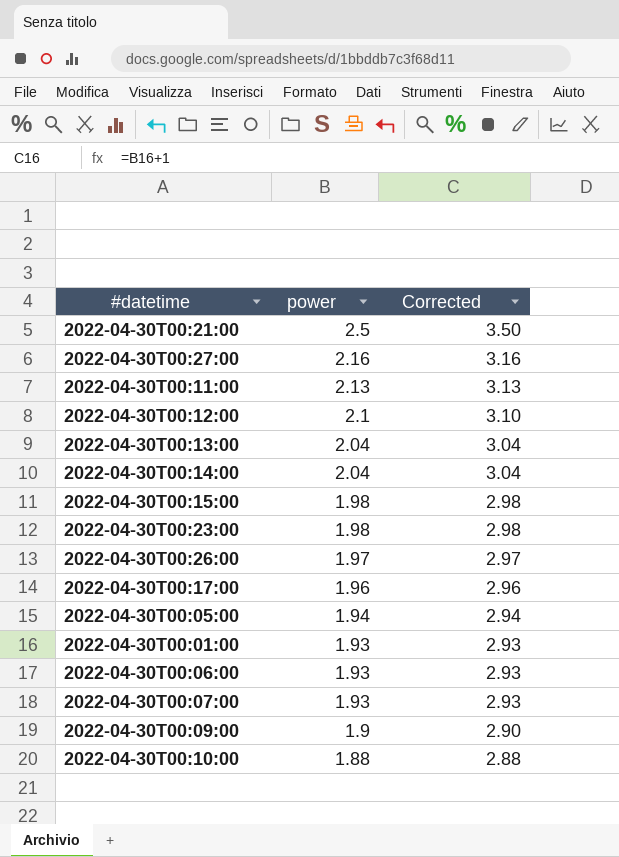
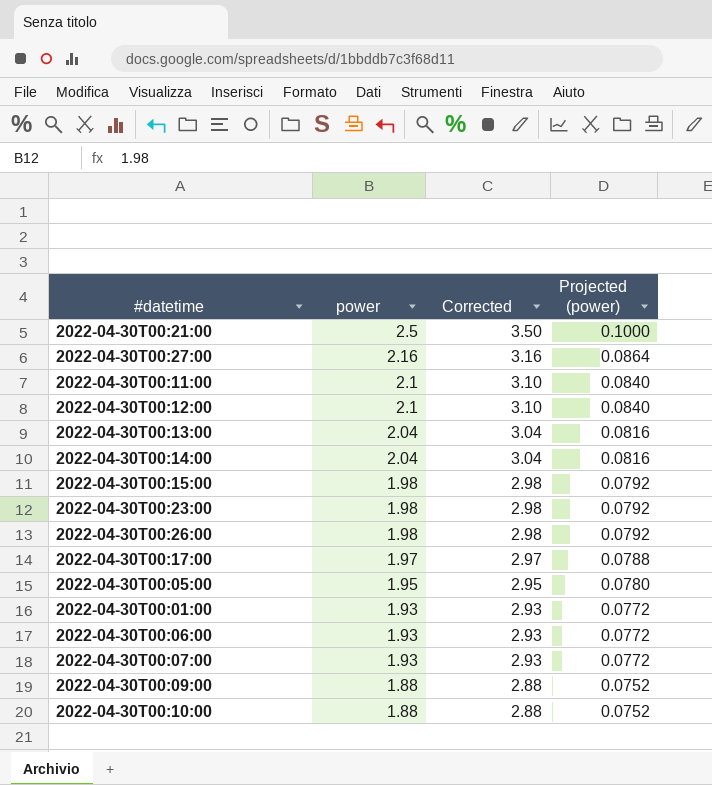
column Projected (power) | formula: none -> [power] * 0.04
2022-04-30T00:11:00 | power: 2.13 -> 2.1
2022-04-30T00:11:00 | Corrected: 3.13 -> 3.10
2022-04-30T00:26:00 | power: 1.97 -> 1.98
2022-04-30T00:26:00 | Corrected: 2.97 -> 2.98
2022-04-30T00:17:00 | power: 1.96 -> 1.97
2022-04-30T00:17:00 | Corrected: 2.96 -> 2.97
2022-04-30T00:05:00 | power: 1.94 -> 1.95
2022-04-30T00:05:00 | Corrected: 2.94 -> 2.95
2022-04-30T00:09:00 | power: 1.9 -> 1.88
2022-04-30T00:09:00 | Corrected: 2.90 -> 2.88

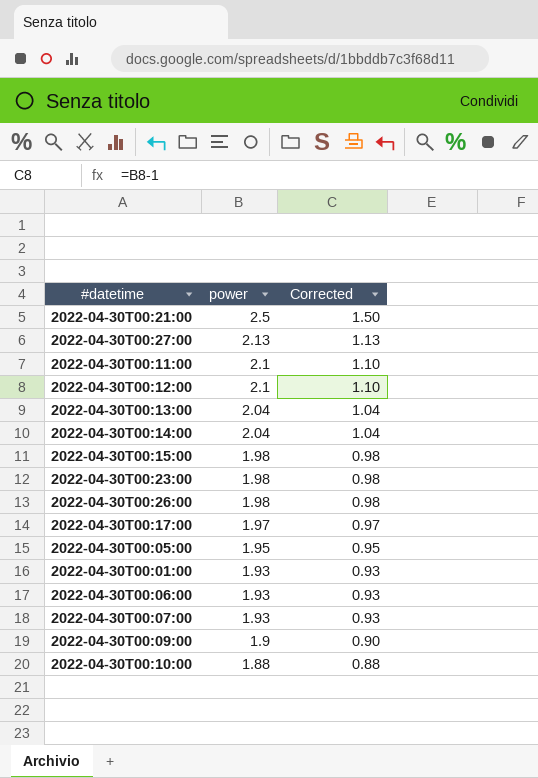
column Projected (power) | formula: [power] * 0.04 -> none
column Corrected | formula: [power] + 1 -> [power] - 1
2022-04-30T00:27:00 | power: 2.16 -> 2.13
2022-04-30T00:09:00 | power: 1.88 -> 1.9

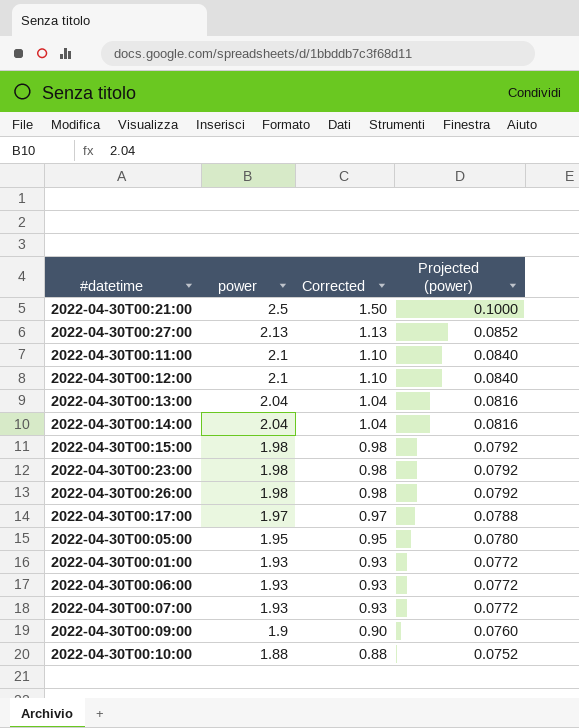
column Projected (power) | formula: none -> [power] * 0.04

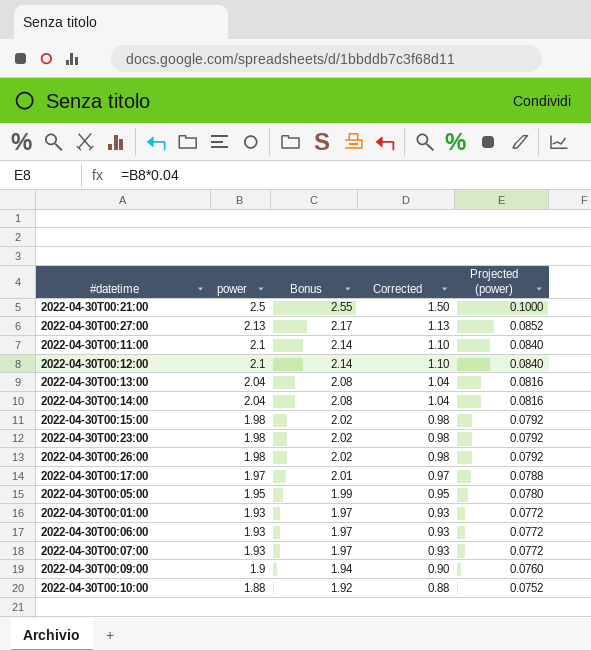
column Bonus | formula: none -> [power] * 1.02

